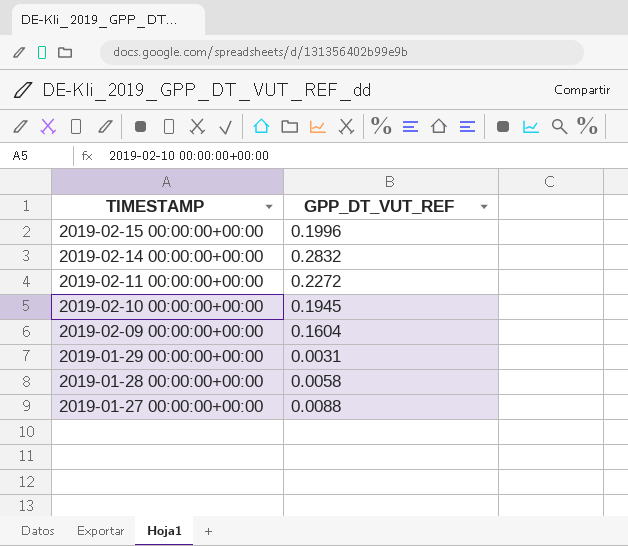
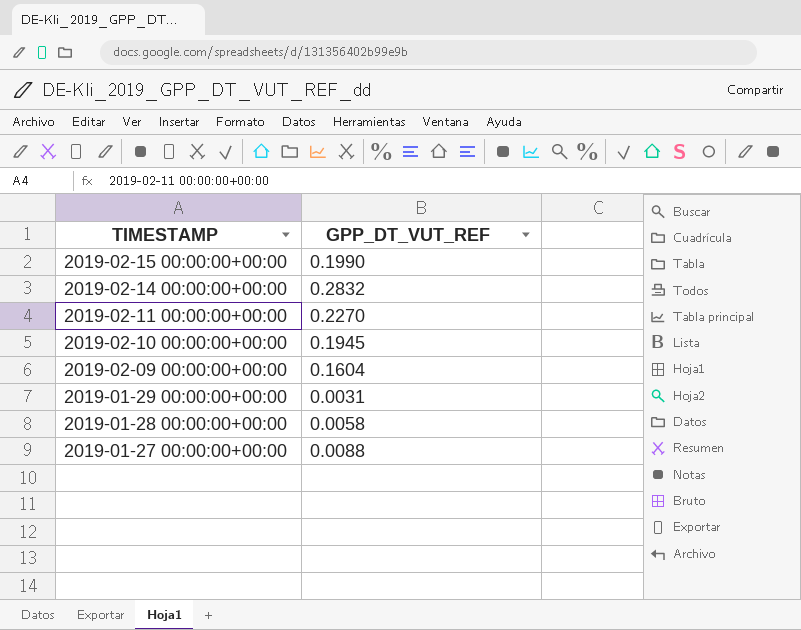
2019-02-15 00:00:00+00:00 | GPP_DT_VUT_REF: 0.1996 -> 0.1990
2019-02-11 00:00:00+00:00 | GPP_DT_VUT_REF: 0.2272 -> 0.2270

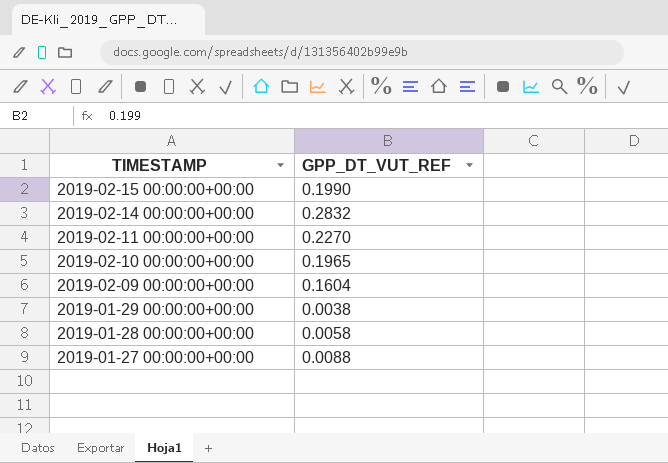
2019-02-10 00:00:00+00:00 | GPP_DT_VUT_REF: 0.1945 -> 0.1965
2019-01-29 00:00:00+00:00 | GPP_DT_VUT_REF: 0.0031 -> 0.0038

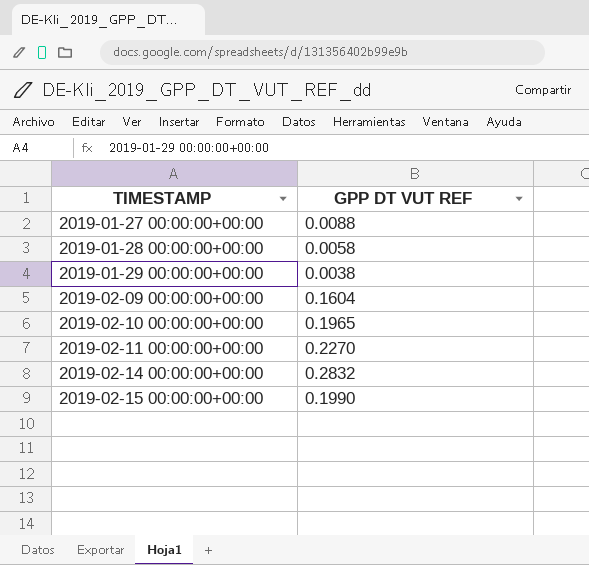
row order: TIMESTAMP descending -> TIMESTAMP ascending
column name: GPP_DT_VUT_REF -> GPP DT VUT REF

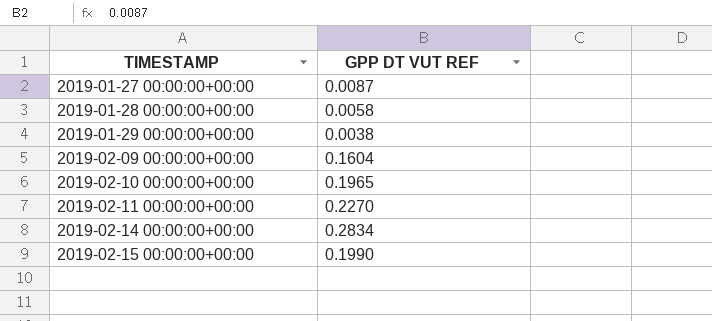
2019-01-27 00:00:00+00:00 | GPP DT VUT REF: 0.0088 -> 0.0087
2019-02-14 00:00:00+00:00 | GPP DT VUT REF: 0.2832 -> 0.2834

